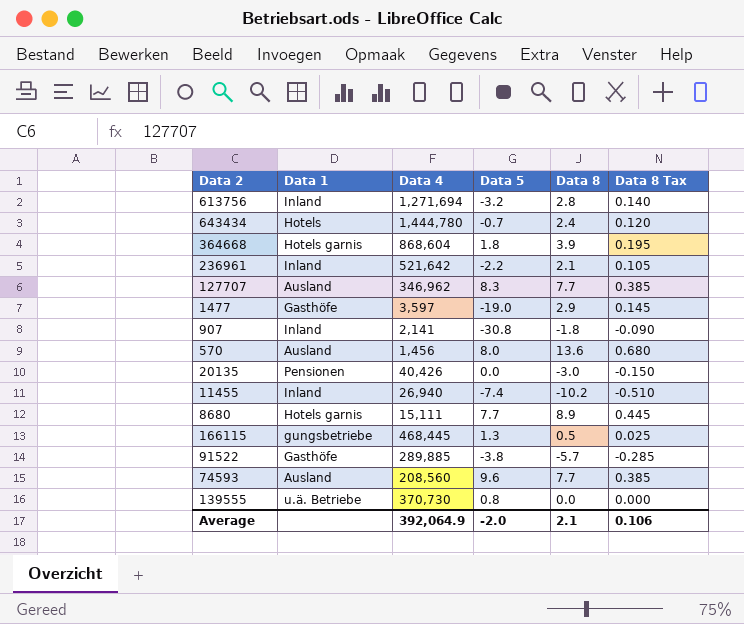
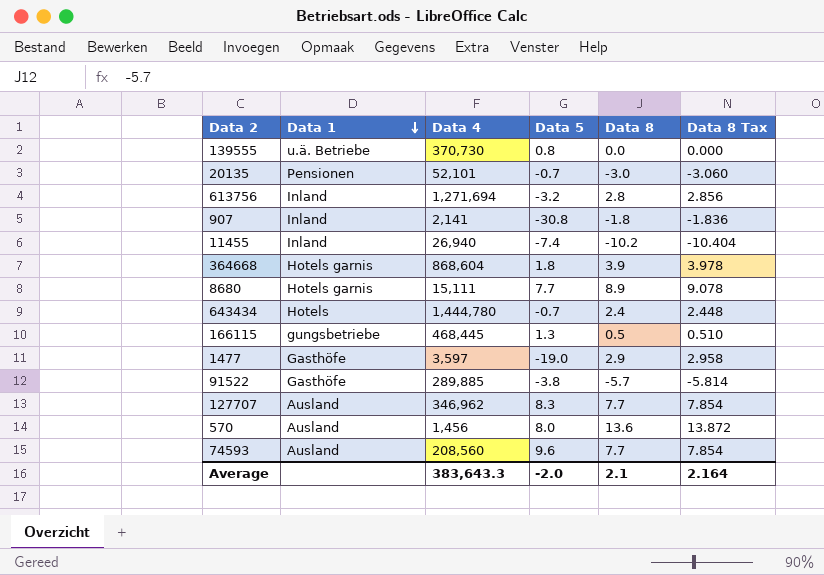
row order: none -> Data 1 descending
column Data 8 Tax | formula: [Data 8] * 0.05 -> [Data 8] * 1.02
row 236961: Inland | 521,642 | -2.2 | 2.1 | 0.105 -> none
20135 | Data 4: 40,426 -> 52,101
20135 | Data 5: 0.0 -> -0.7
Average | Data 4: 392,064.9 -> 383,643.3
Average | Data 8 Tax: 0.106 -> 2.164

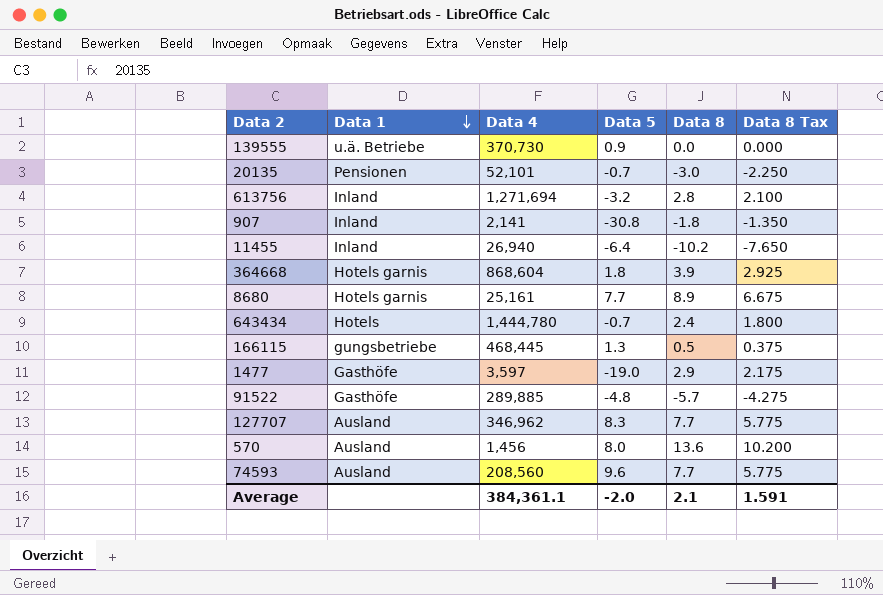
column Data 8 Tax | formula: [Data 8] * 1.02 -> [Data 8] * 0.75
139555 | Data 5: 0.8 -> 0.9
11455 | Data 5: -7.4 -> -6.4
8680 | Data 4: 15,111 -> 25,161
91522 | Data 5: -3.8 -> -4.8
Average | Data 4: 383,643.3 -> 384,361.1
Average | Data 8 Tax: 2.164 -> 1.591

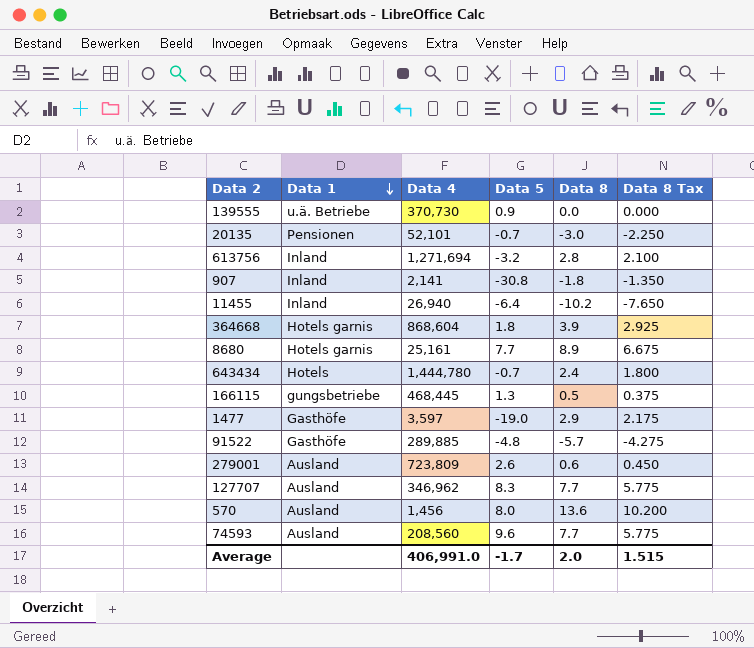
row 279001: none -> Ausland | 723,809 | 2.6 | 0.6 | 0.450
Average | Data 4: 384,361.1 -> 406,991.0
Average | Data 5: -2.0 -> -1.7
Average | Data 8: 2.1 -> 2.0
Average | Data 8 Tax: 1.591 -> 1.515

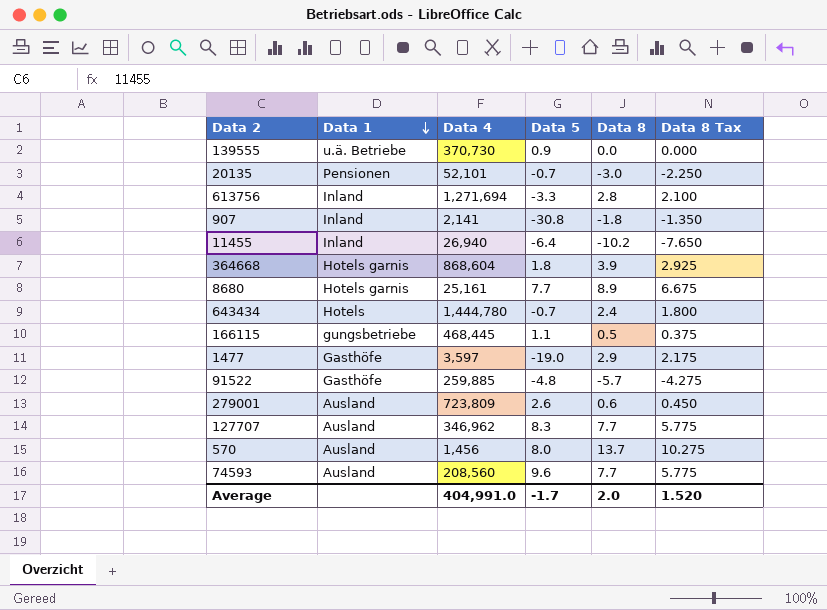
613756 | Data 5: -3.2 -> -3.3
166115 | Data 5: 1.3 -> 1.1
91522 | Data 4: 289,885 -> 259,885
570 | Data 8: 13.6 -> 13.7
570 | Data 8 Tax: 10.200 -> 10.275
Average | Data 4: 406,991.0 -> 404,991.0
Average | Data 8 Tax: 1.515 -> 1.520

